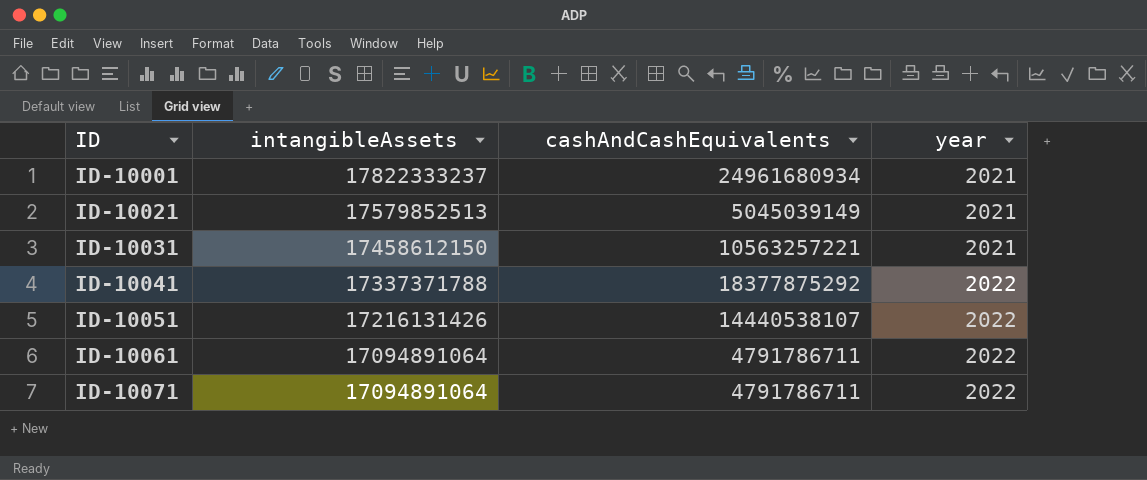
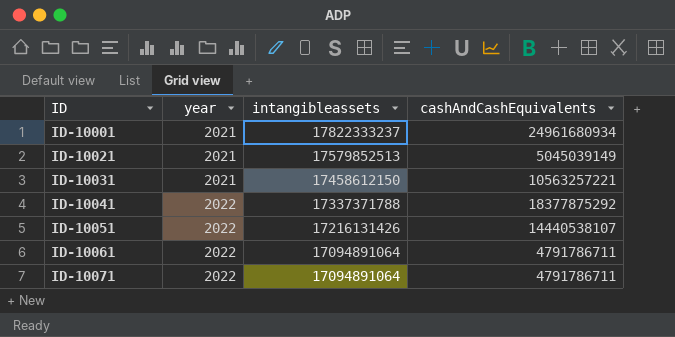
column year | position: 4 -> 2
column name: intangibleAssets -> intangibleassets

